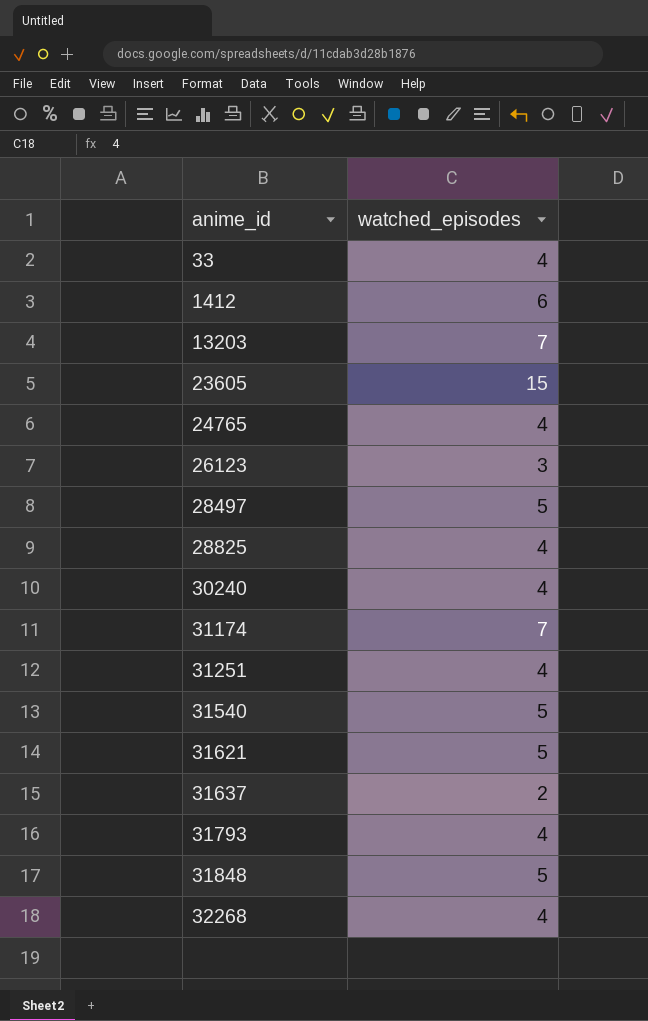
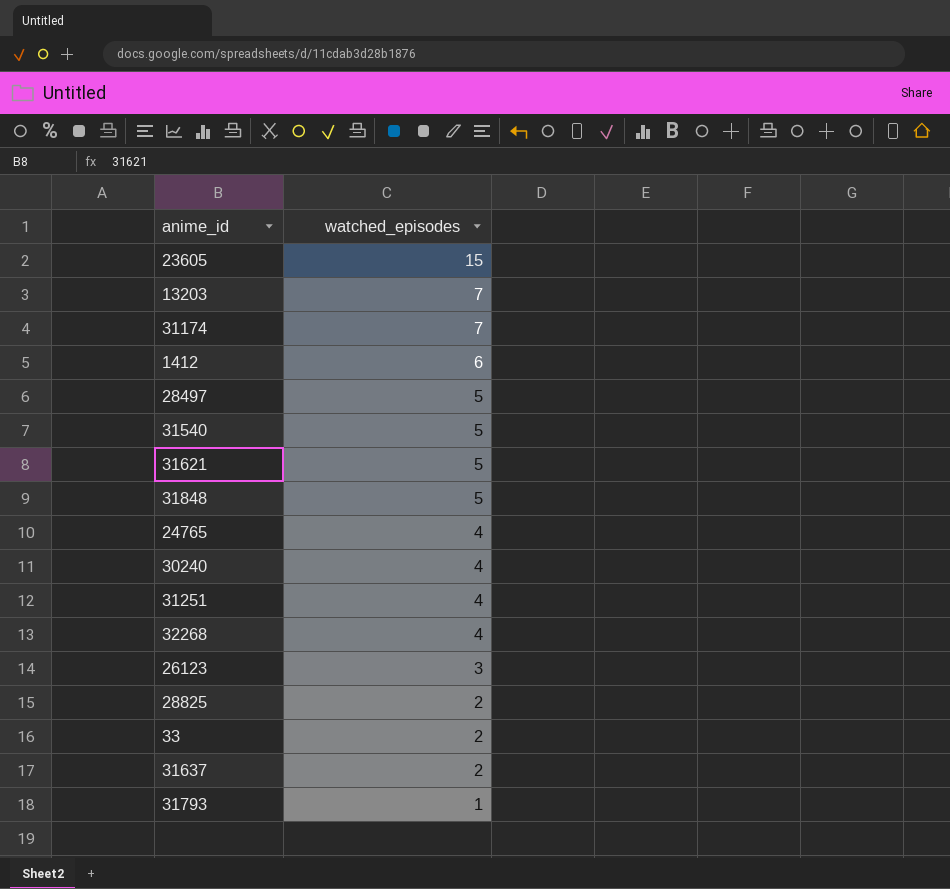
row order: anime_id ascending -> watched_episodes descending
28825 | watched_episodes: 4 -> 2
33 | watched_episodes: 4 -> 2
31793 | watched_episodes: 4 -> 1

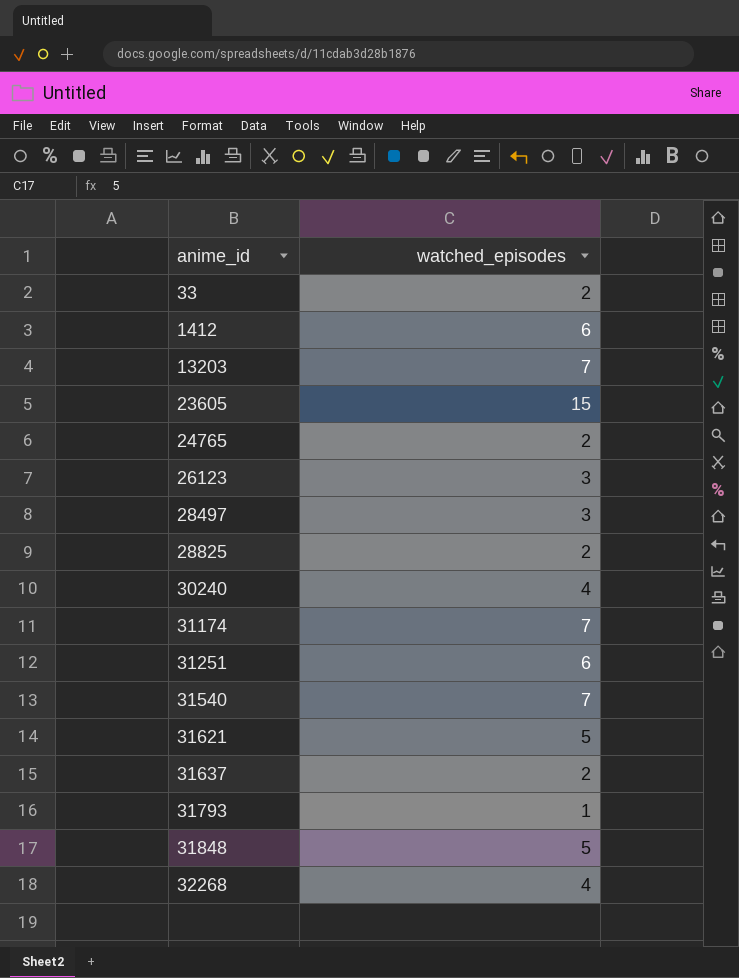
row order: watched_episodes descending -> anime_id ascending
24765 | watched_episodes: 4 -> 2
28497 | watched_episodes: 5 -> 3
31251 | watched_episodes: 4 -> 6
31540 | watched_episodes: 5 -> 7

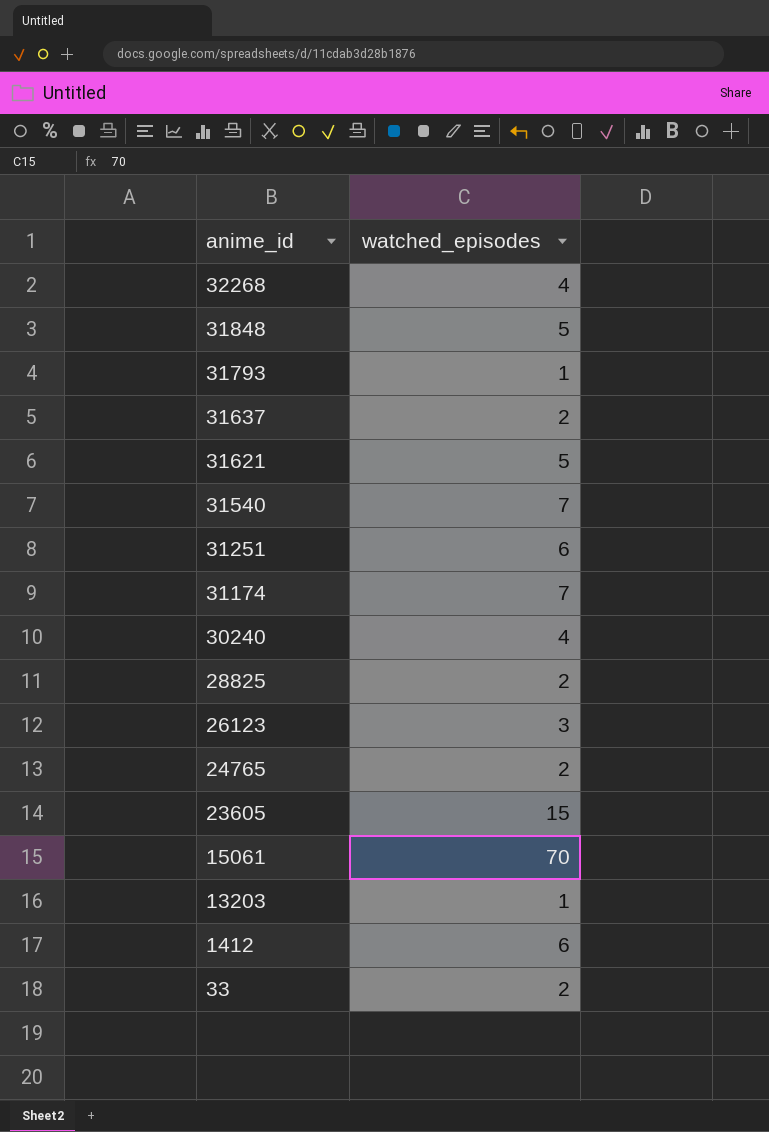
row order: anime_id ascending -> anime_id descending
row 28497: 3 -> none
row 15061: none -> 70
13203 | watched_episodes: 7 -> 1

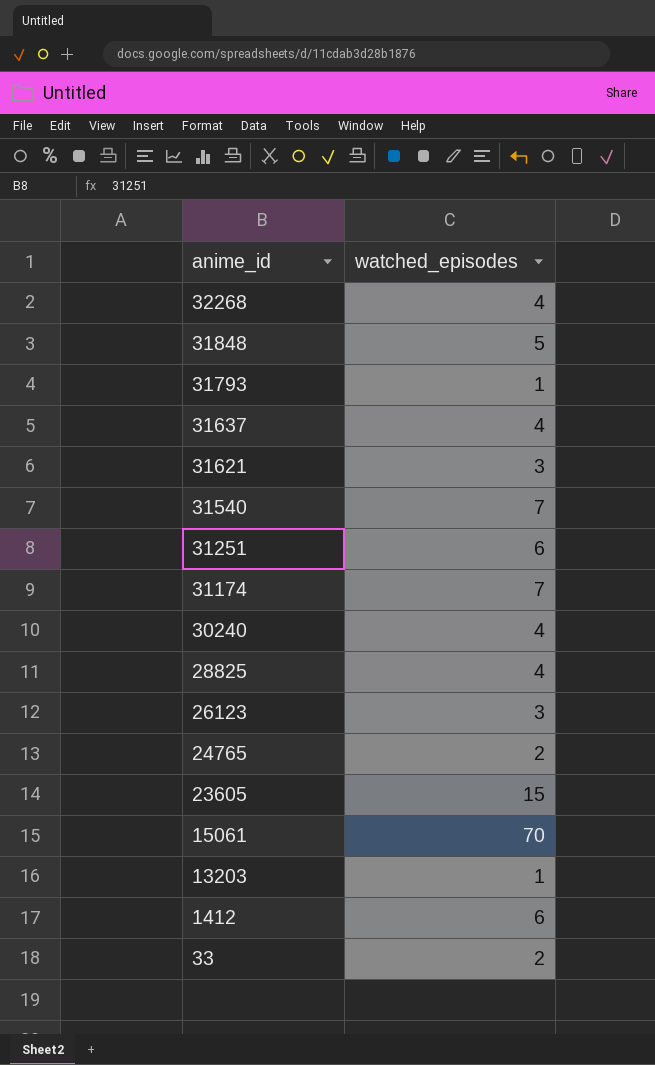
31637 | watched_episodes: 2 -> 4
31621 | watched_episodes: 5 -> 3
28825 | watched_episodes: 2 -> 4

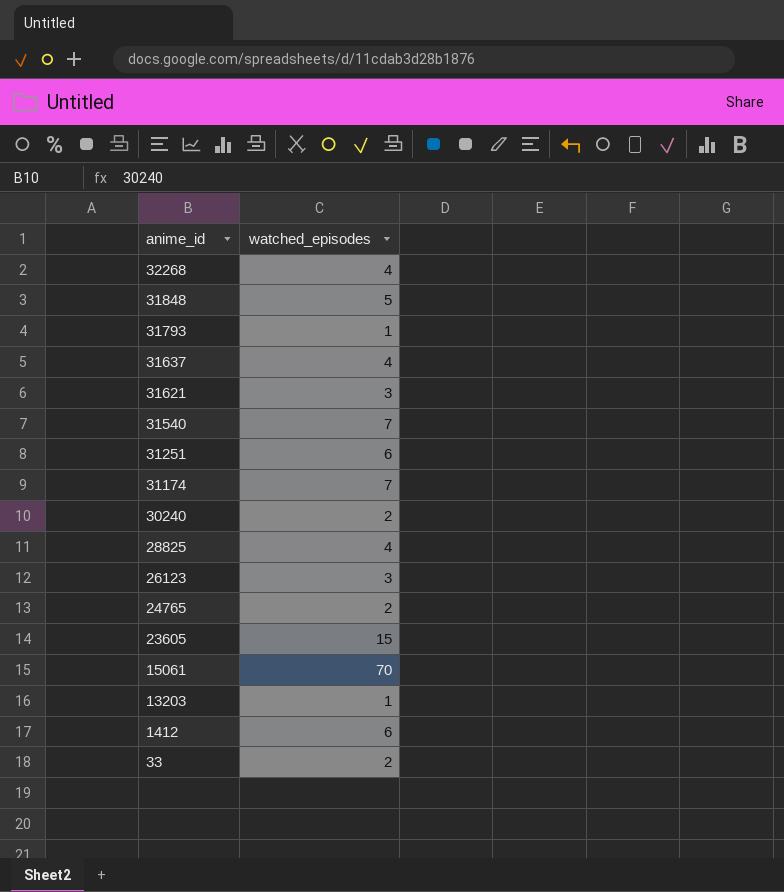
30240 | watched_episodes: 4 -> 2

